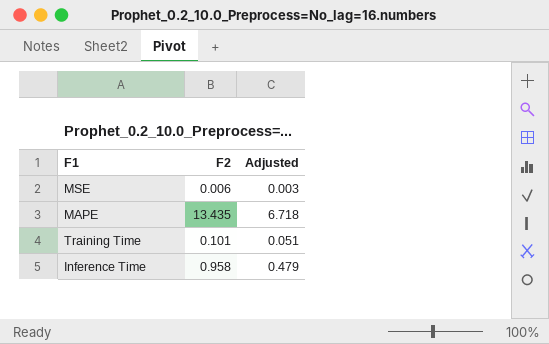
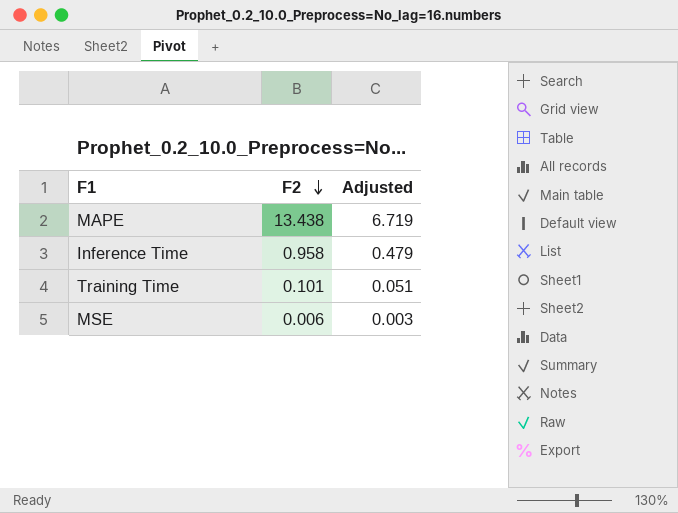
row order: none -> F2 descending
MAPE | F2: 13.435 -> 13.438
MAPE | Adjusted: 6.718 -> 6.719

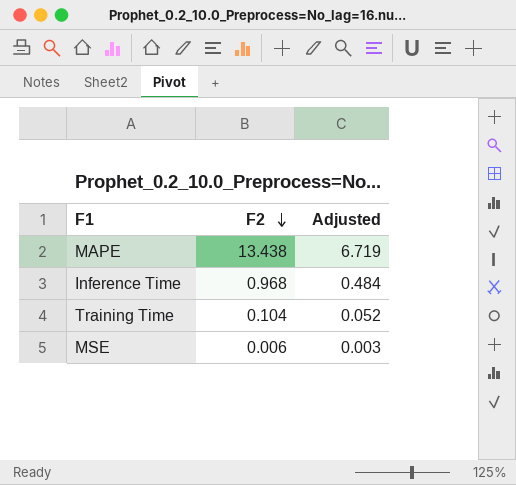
Inference Time | F2: 0.958 -> 0.968
Inference Time | Adjusted: 0.479 -> 0.484
Training Time | F2: 0.101 -> 0.104
Training Time | Adjusted: 0.051 -> 0.052

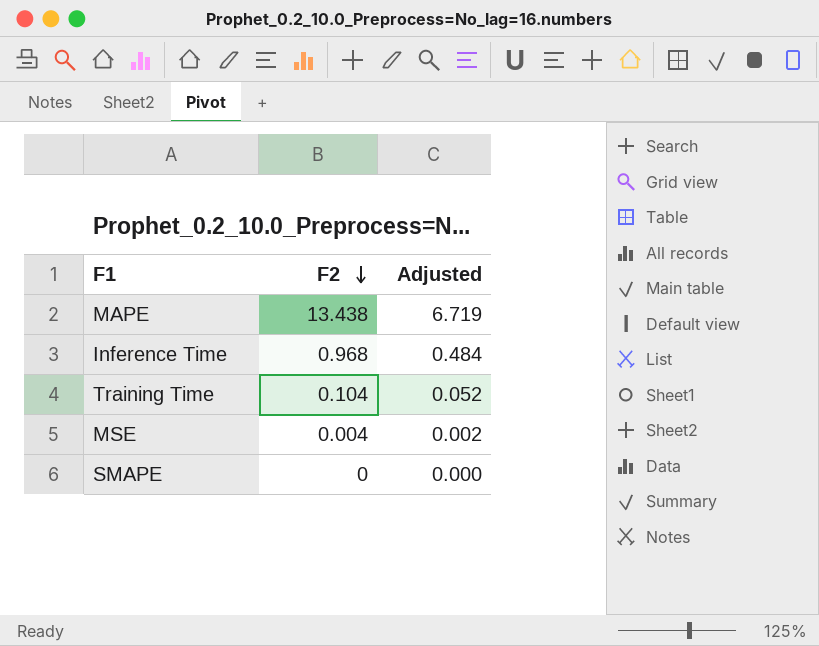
MSE | F2: 0.006 -> 0.004
MSE | Adjusted: 0.003 -> 0.002
row SMAPE: none -> 0 | 0.000

